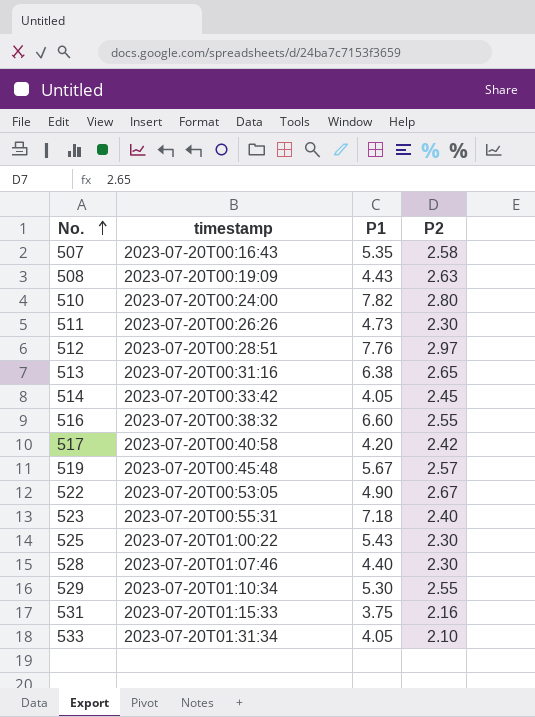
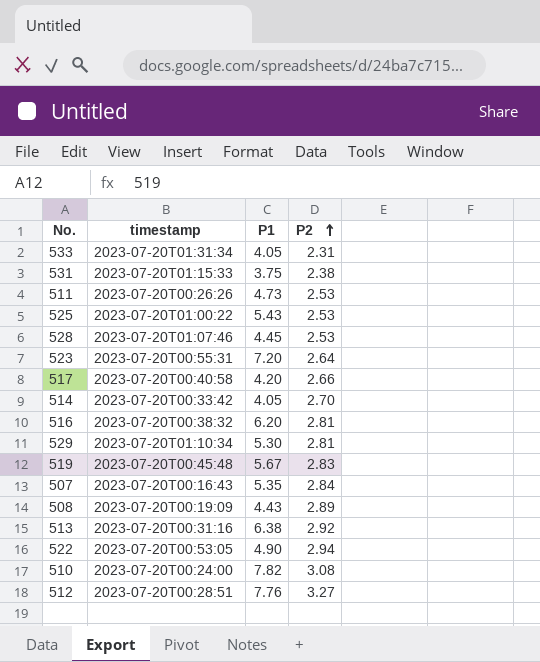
row order: No. ascending -> P2 ascending
533 | P2: 2.10 -> 2.31
531 | P2: 2.16 -> 2.38
511 | P2: 2.30 -> 2.53
525 | P2: 2.30 -> 2.53
528 | P1: 4.40 -> 4.45
528 | P2: 2.30 -> 2.53
523 | P1: 7.18 -> 7.20
523 | P2: 2.40 -> 2.64
517 | P2: 2.42 -> 2.66
514 | P2: 2.45 -> 2.70
516 | P1: 6.60 -> 6.20
516 | P2: 2.55 -> 2.81
529 | P2: 2.55 -> 2.81
519 | P2: 2.57 -> 2.83
507 | P2: 2.58 -> 2.84
508 | P2: 2.63 -> 2.89
513 | P2: 2.65 -> 2.92
522 | P2: 2.67 -> 2.94
510 | P2: 2.80 -> 3.08
512 | P2: 2.97 -> 3.27

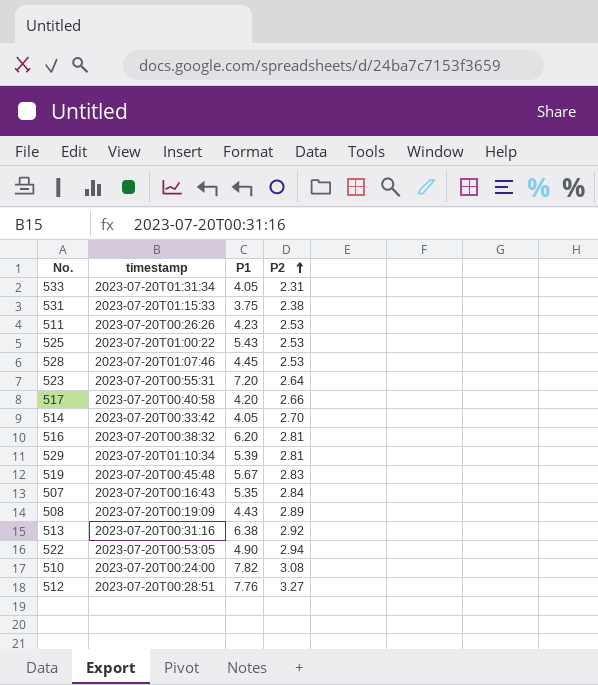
511 | P1: 4.73 -> 4.23
529 | P1: 5.30 -> 5.39

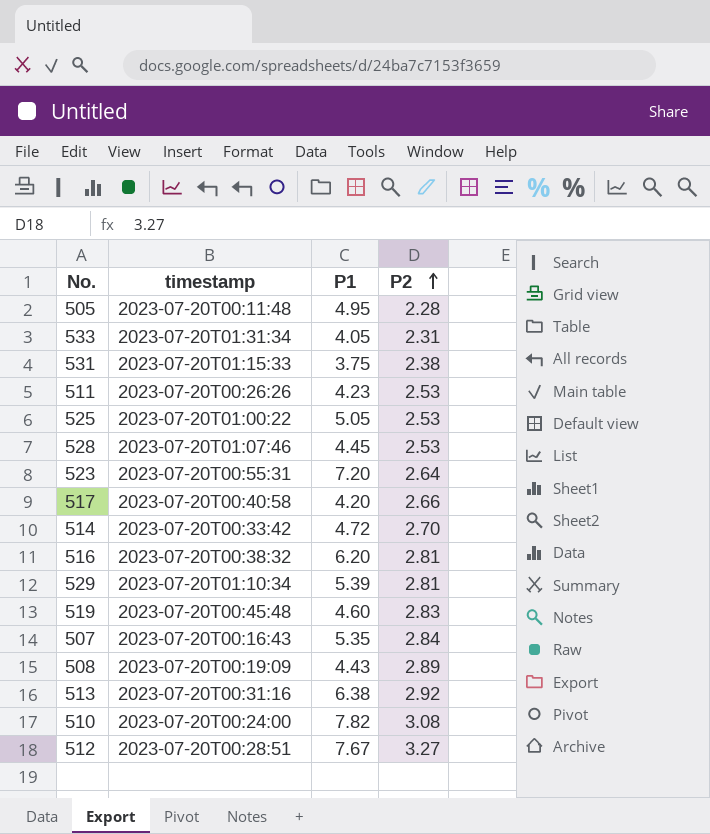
row 522: 2023-07-20T00:53:05 | 4.90 | 2.94 -> none
row 505: none -> 2023-07-20T00:11:48 | 4.95 | 2.28
525 | P1: 5.43 -> 5.05
514 | P1: 4.05 -> 4.72
519 | P1: 5.67 -> 4.60
512 | P1: 7.76 -> 7.67

